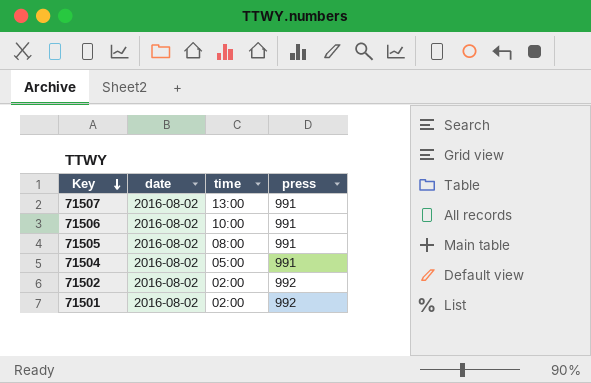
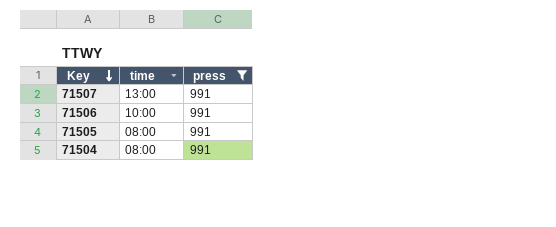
filter: none -> press = 991
column date | position: 2 -> none
71504 | time: 05:00 -> 08:00

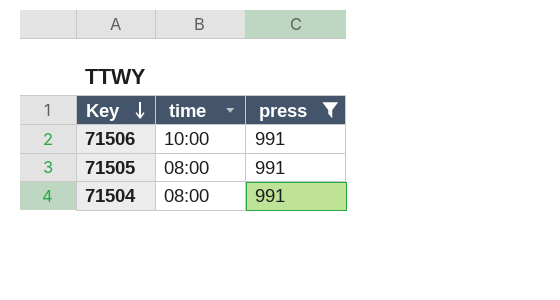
row 71507: 13:00 | 991 -> none

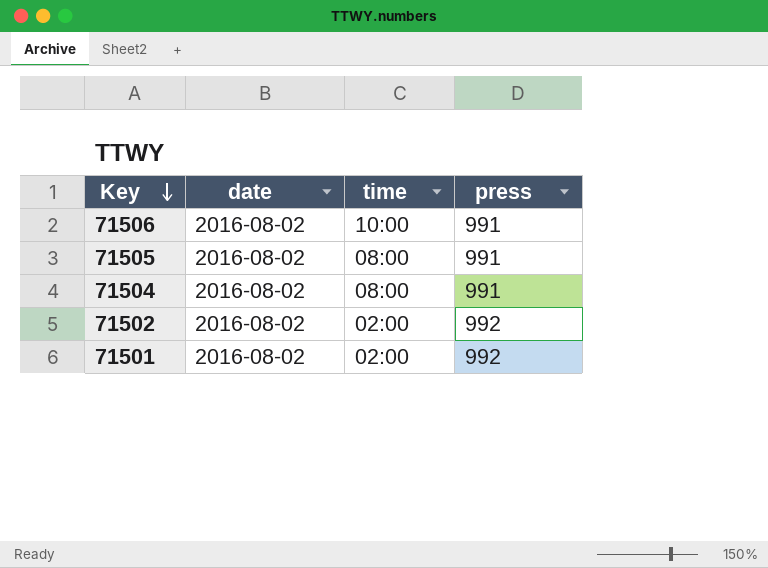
filter: press = 991 -> none
column date | position: none -> 2

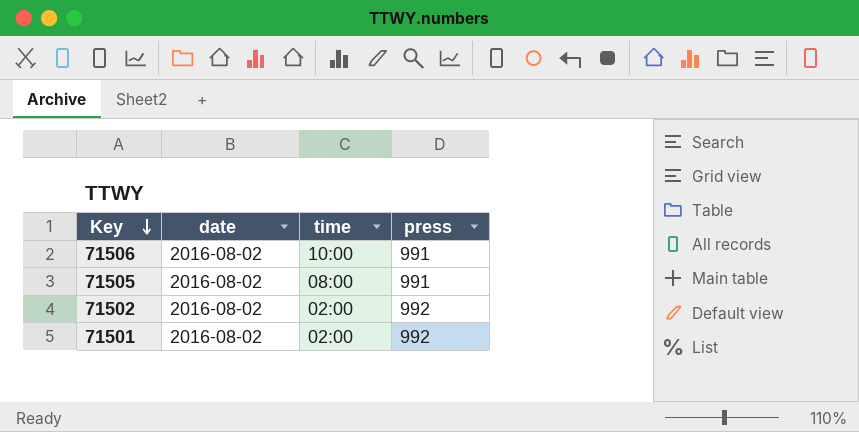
row 71504: 2016-08-02 | 08:00 | 991 -> none

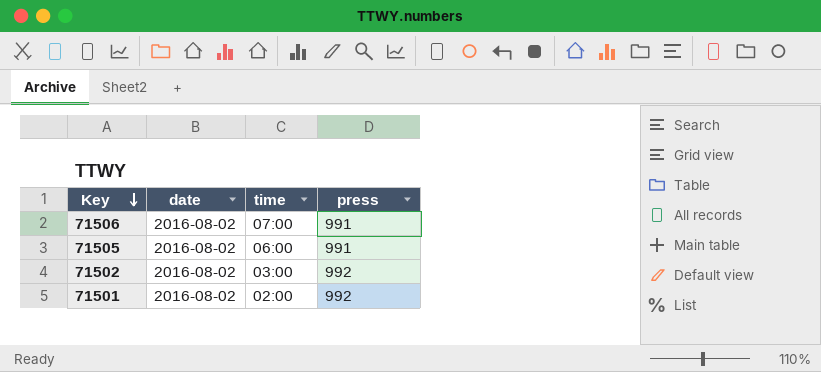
71506 | time: 10:00 -> 07:00
71505 | time: 08:00 -> 06:00
71502 | time: 02:00 -> 03:00

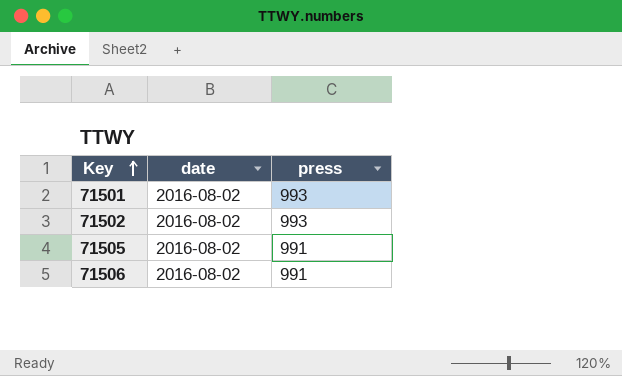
row order: Key descending -> Key ascending
column time | position: 3 -> none
71501 | press: 992 -> 993
71502 | press: 992 -> 993

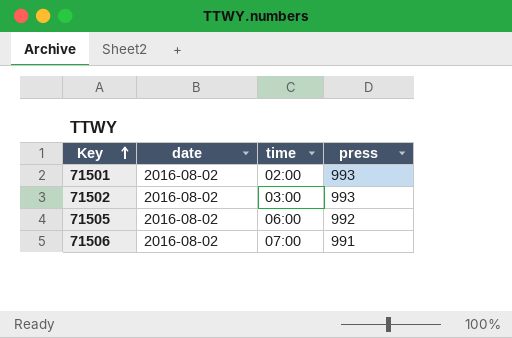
column time | position: none -> 3
71505 | press: 991 -> 992

